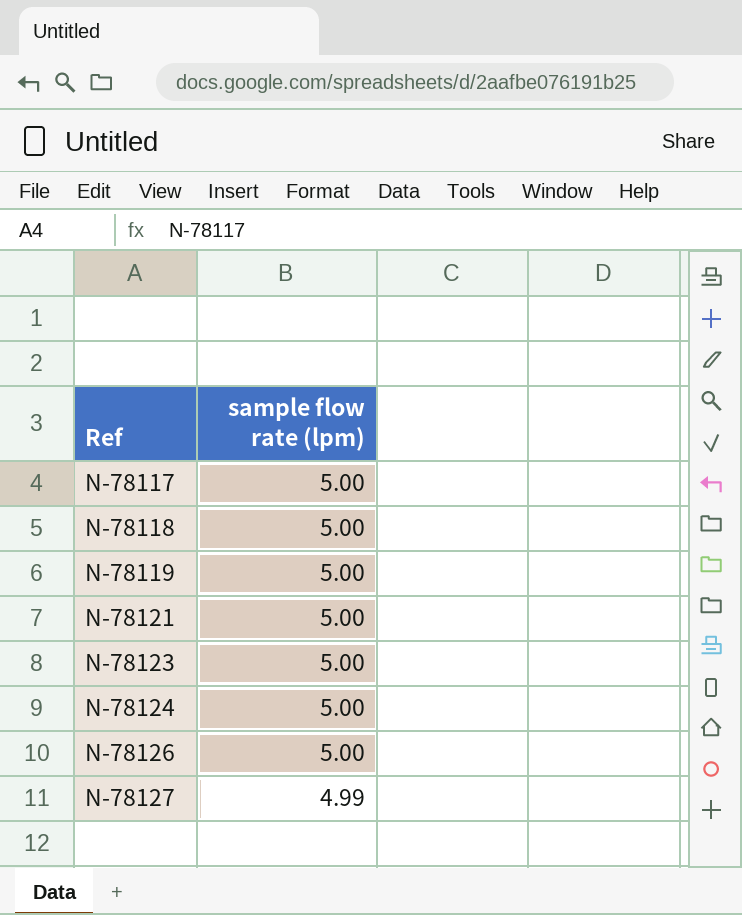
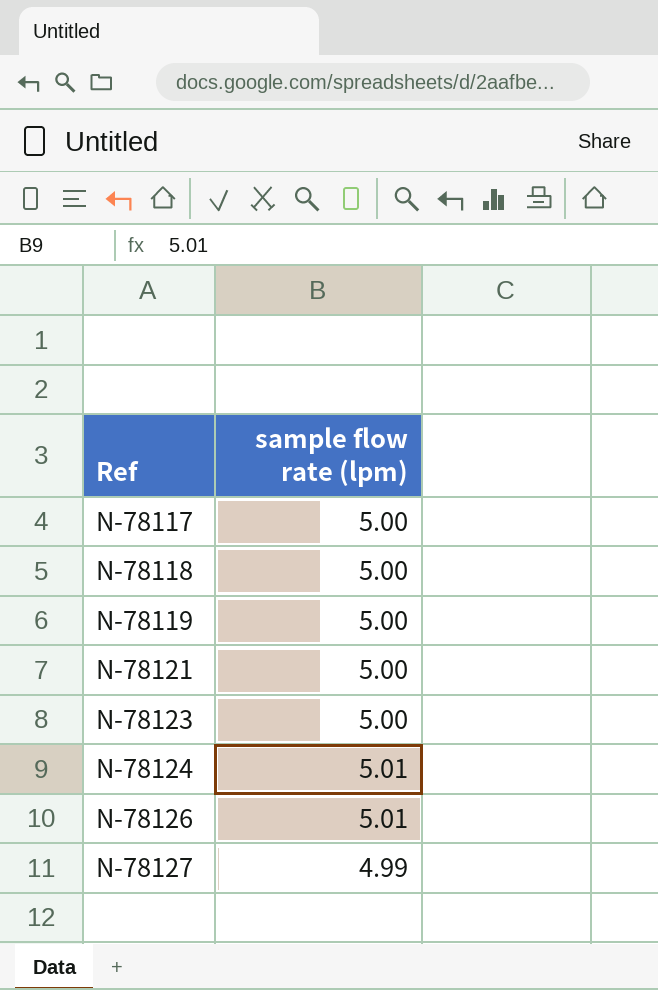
N-78124 | sample flow rate (lpm): 5.00 -> 5.01
N-78126 | sample flow rate (lpm): 5.00 -> 5.01

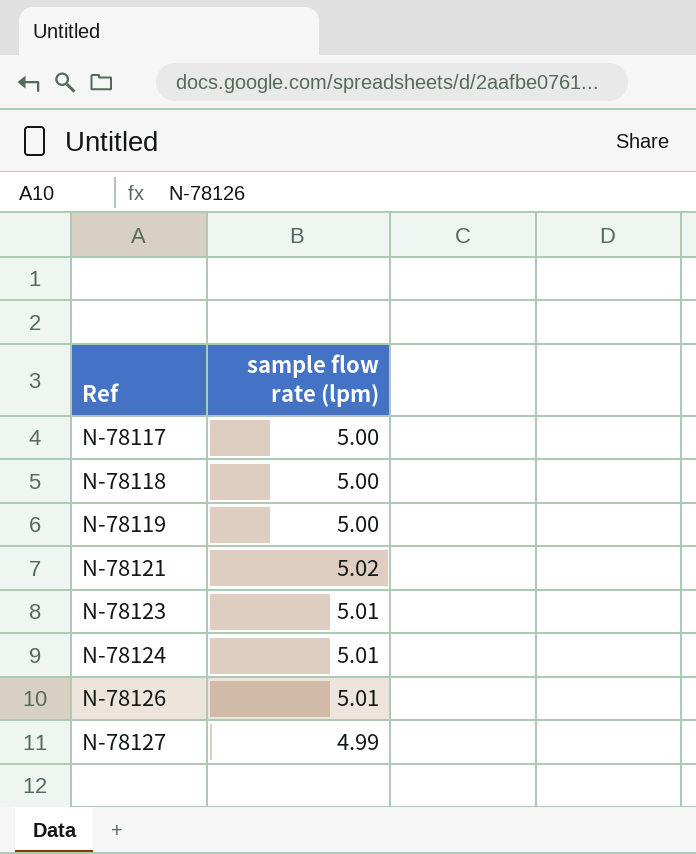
N-78121 | sample flow rate (lpm): 5.00 -> 5.02
N-78123 | sample flow rate (lpm): 5.00 -> 5.01

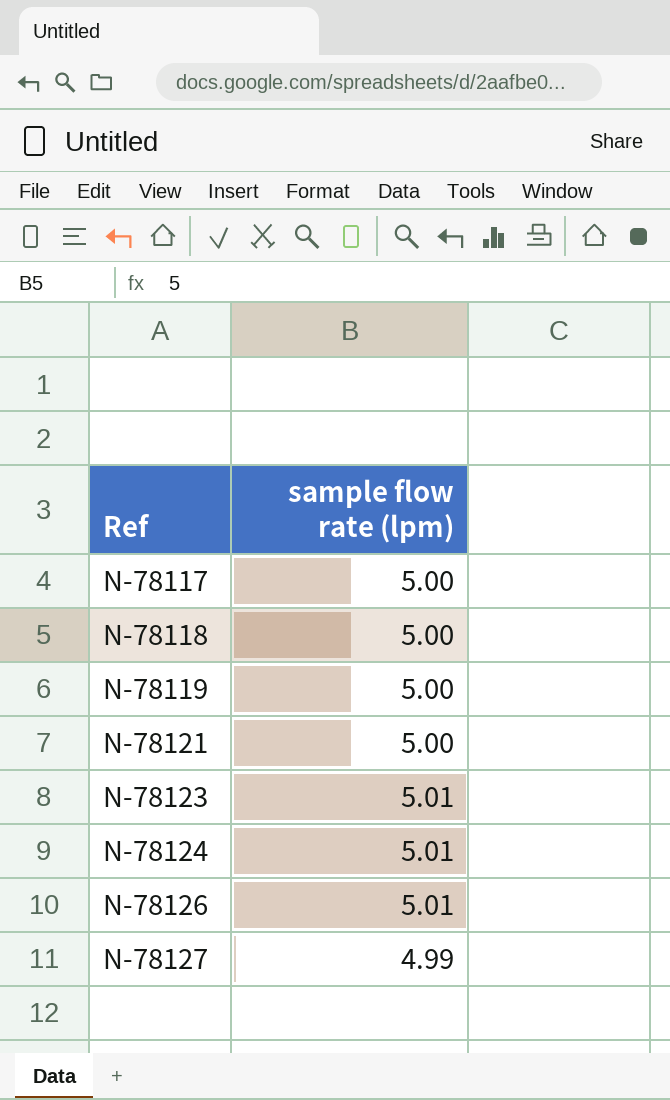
N-78121 | sample flow rate (lpm): 5.02 -> 5.00

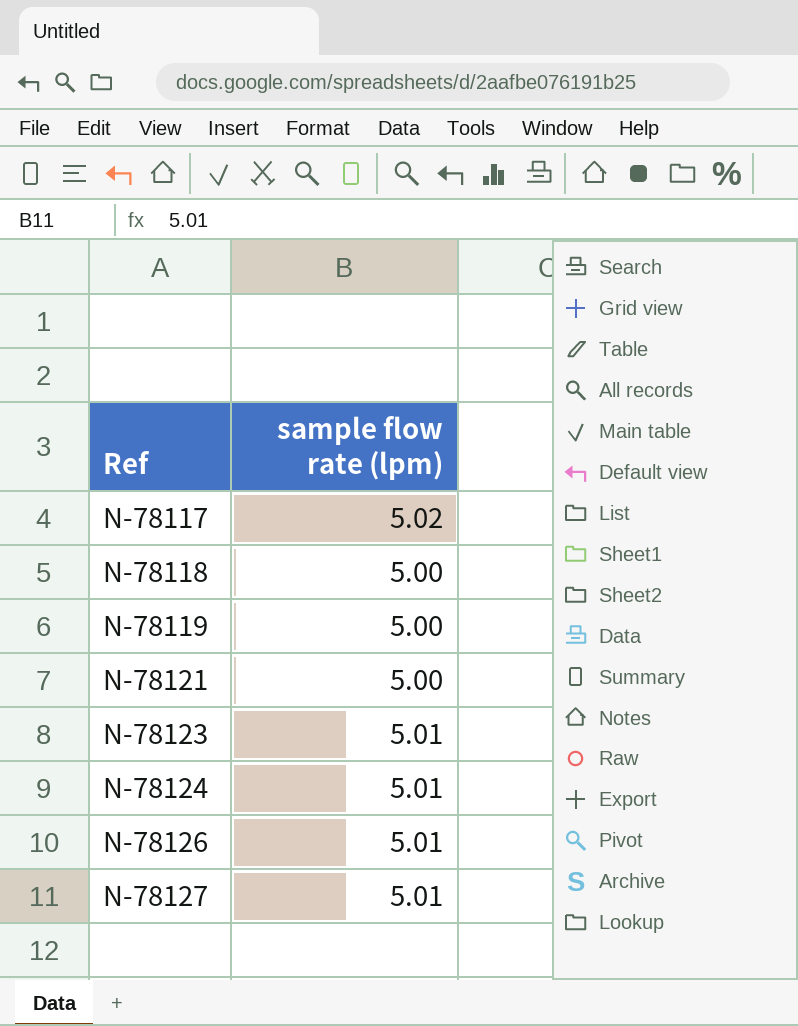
N-78117 | sample flow rate (lpm): 5.00 -> 5.02
N-78127 | sample flow rate (lpm): 4.99 -> 5.01

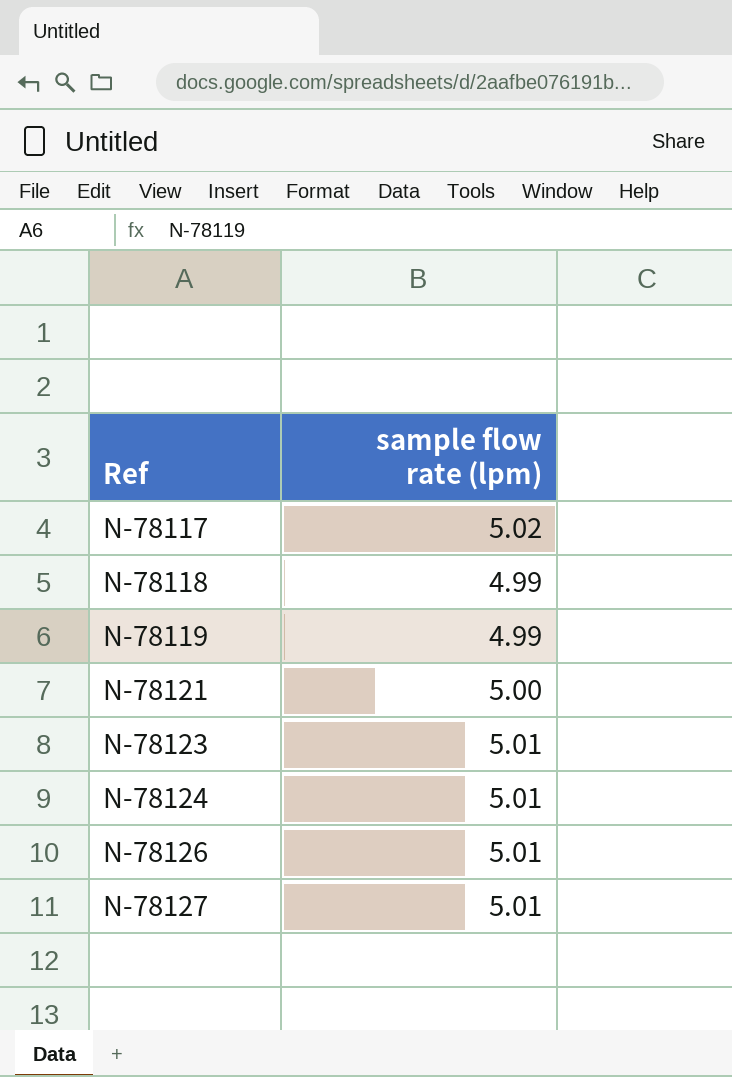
N-78118 | sample flow rate (lpm): 5.00 -> 4.99
N-78119 | sample flow rate (lpm): 5.00 -> 4.99

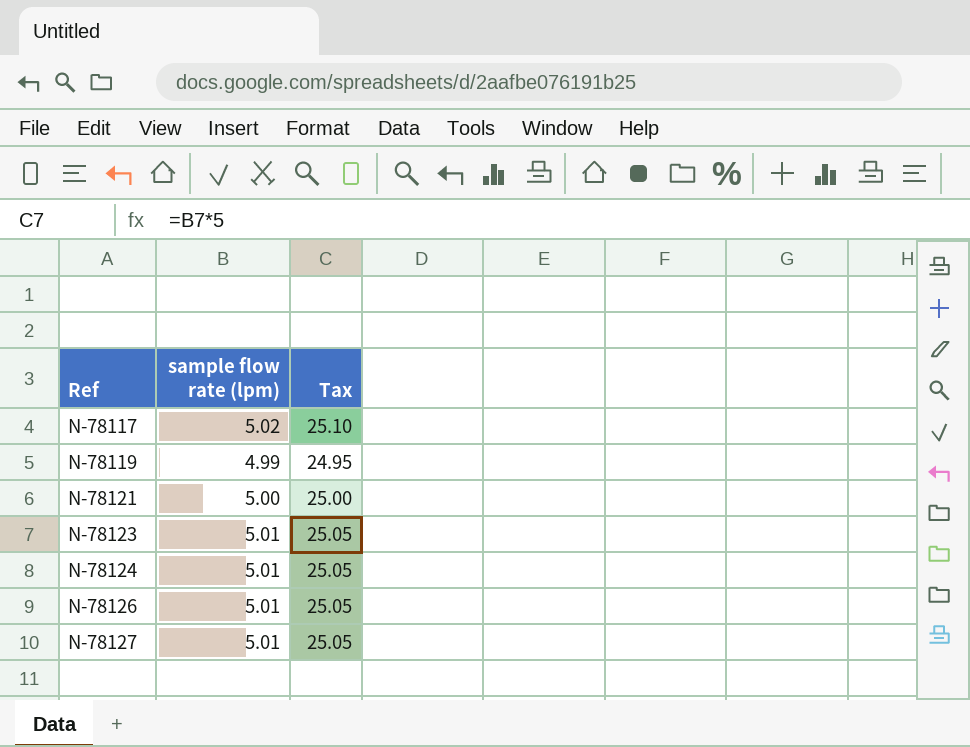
column Tax | formula: none -> [sample flow rate (lpm)] * 5
row N-78118: 4.99 -> none

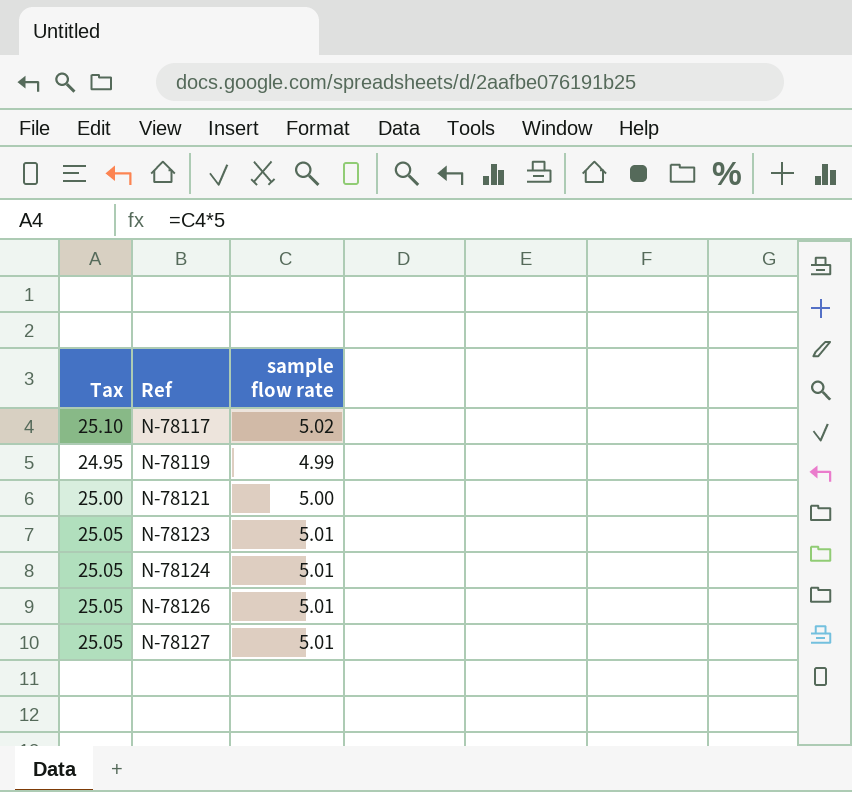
column Tax | position: 3 -> 1
column name: sample flow rate (lpm) -> sample flow rate

